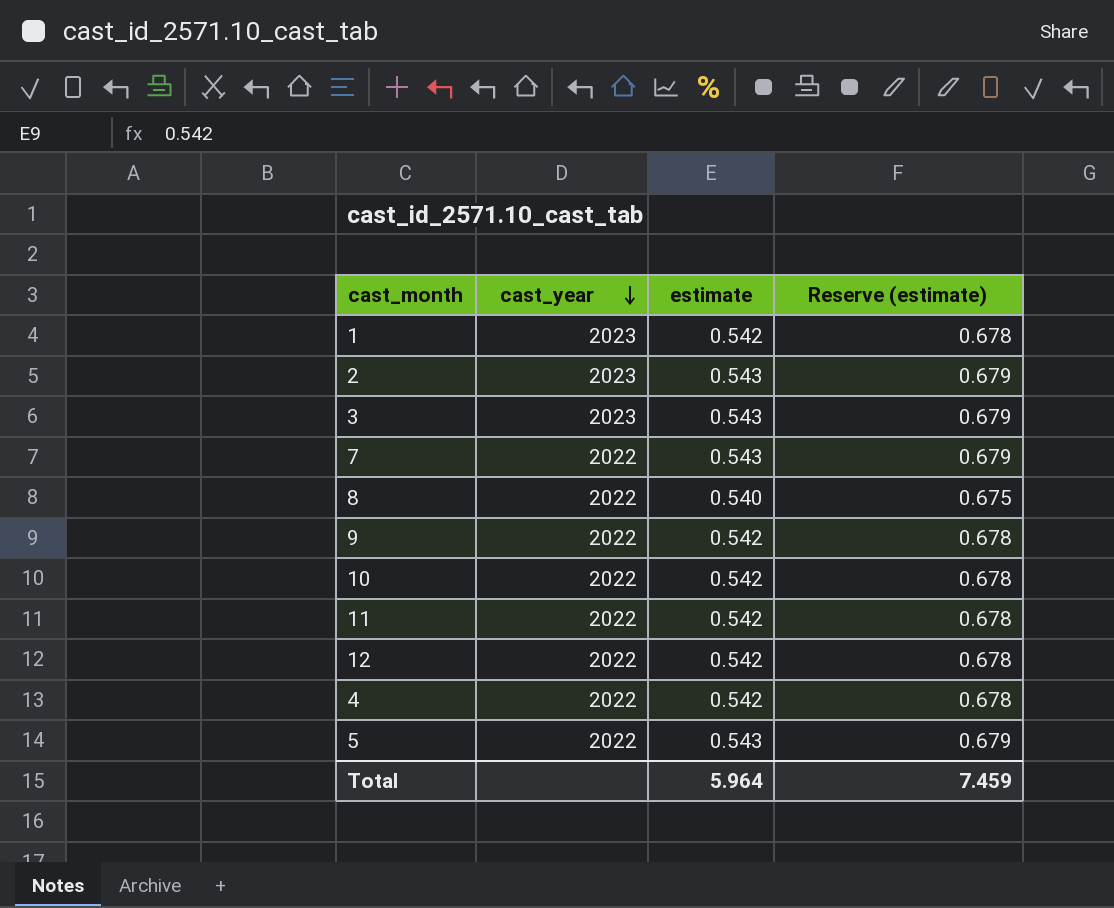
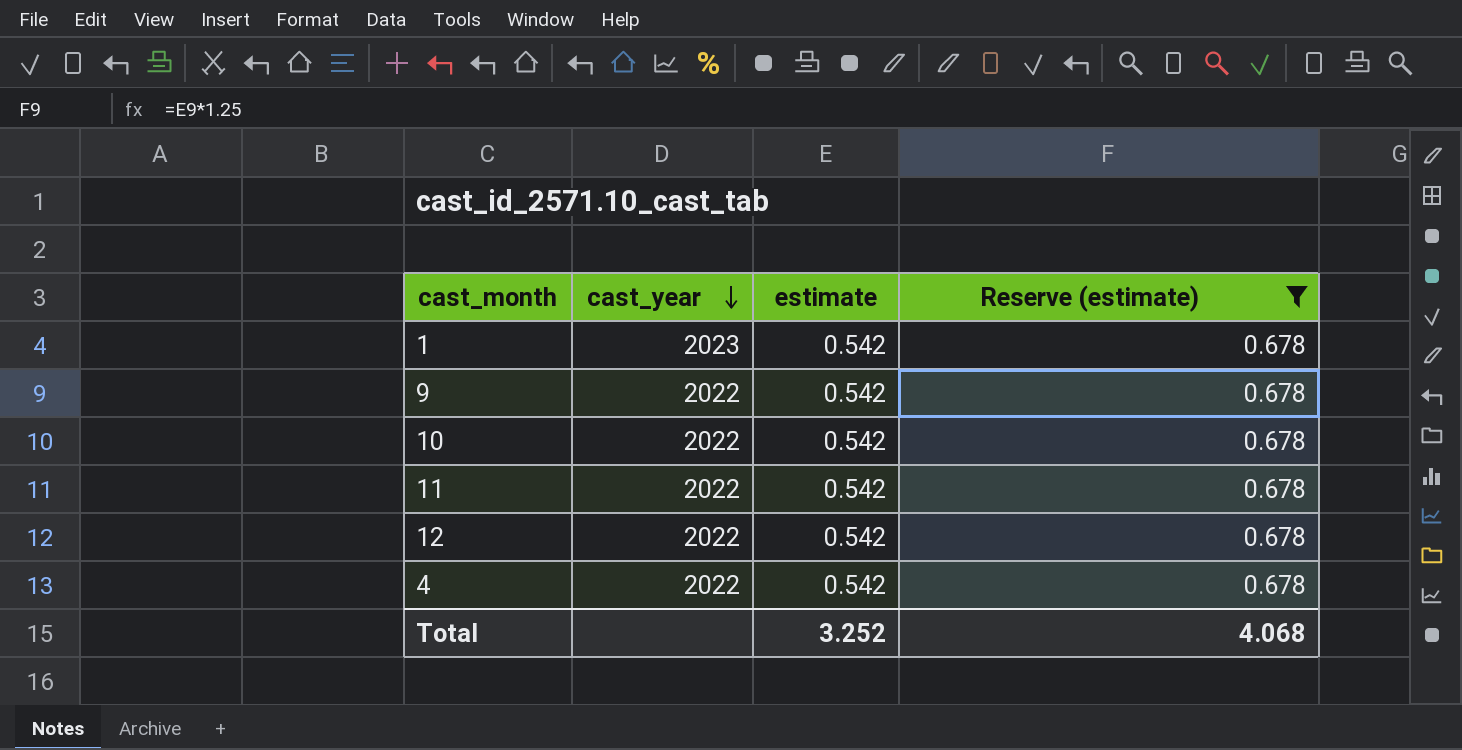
filter: none -> Reserve (estimate) = 0.678
Total | estimate: 5.964 -> 3.252
Total | Reserve (estimate): 7.459 -> 4.068

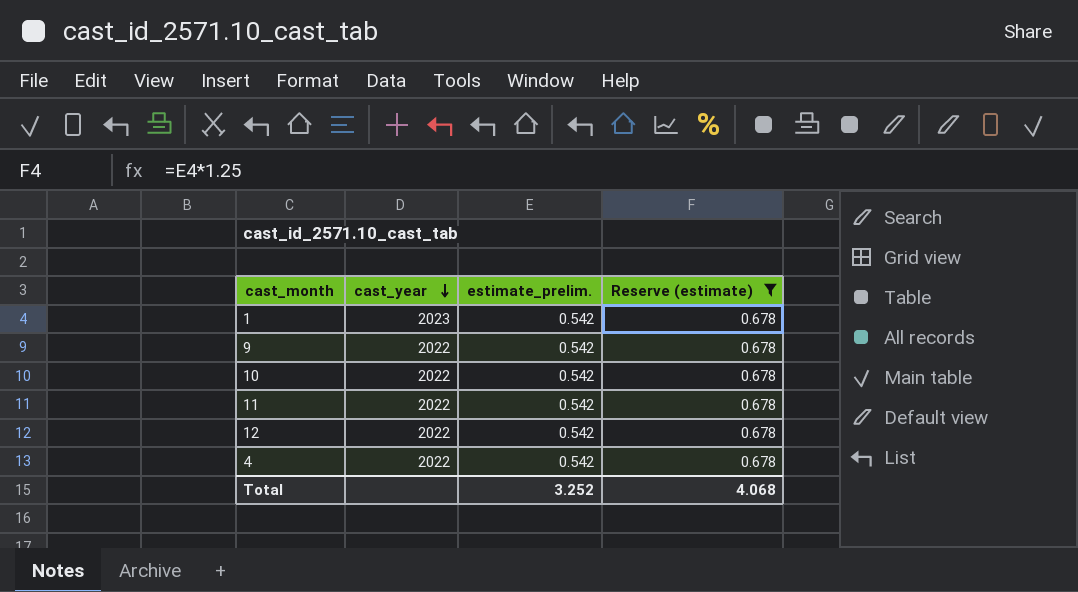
column name: estimate -> estimate_prelim.

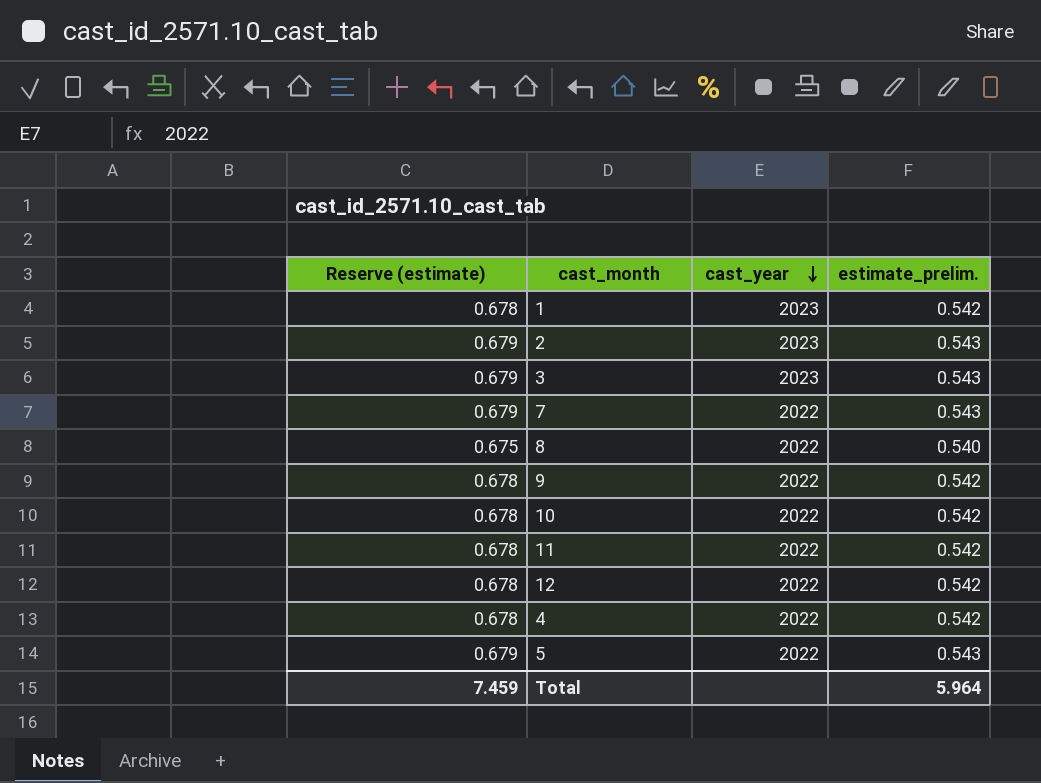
filter: Reserve (estimate) = 0.678 -> none
column Reserve (estimate) | position: 4 -> 1
Total | Reserve (estimate): 4.068 -> 7.459
Total | estimate_prelim.: 3.252 -> 5.964

